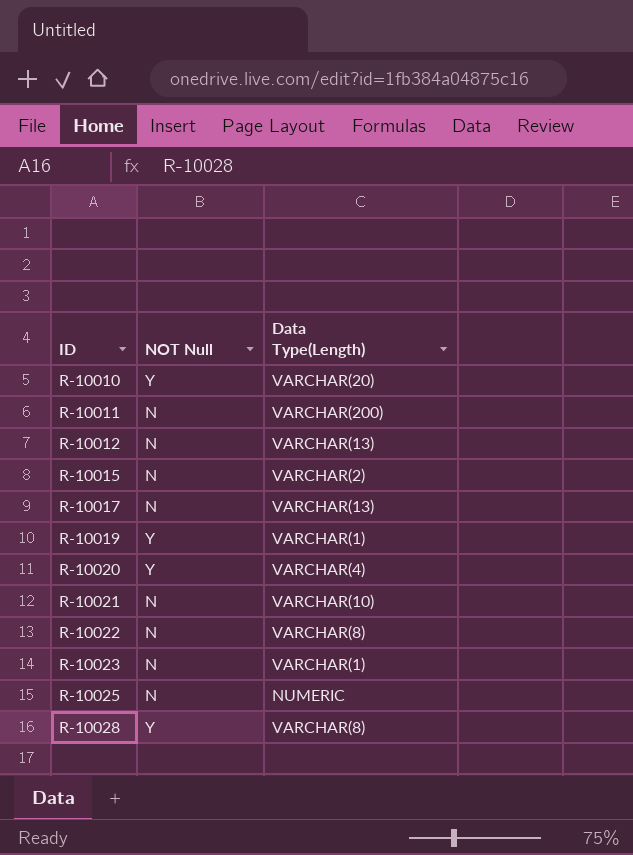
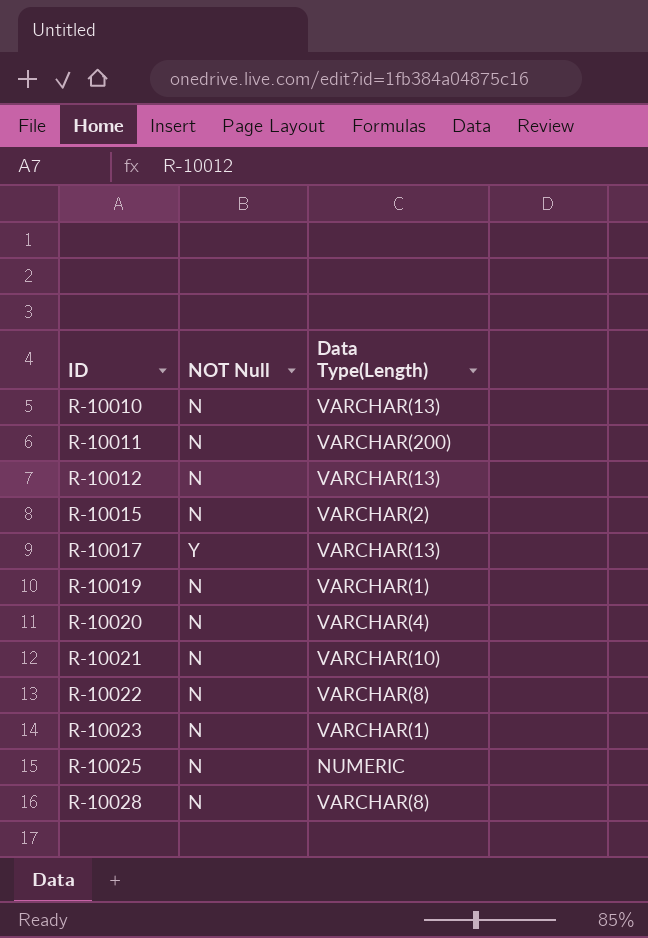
R-10010 | NOT Null: Y -> N
R-10010 | Data Type(Length): VARCHAR(20) -> VARCHAR(13)
R-10017 | NOT Null: N -> Y
R-10019 | NOT Null: Y -> N
R-10020 | NOT Null: Y -> N
R-10028 | NOT Null: Y -> N

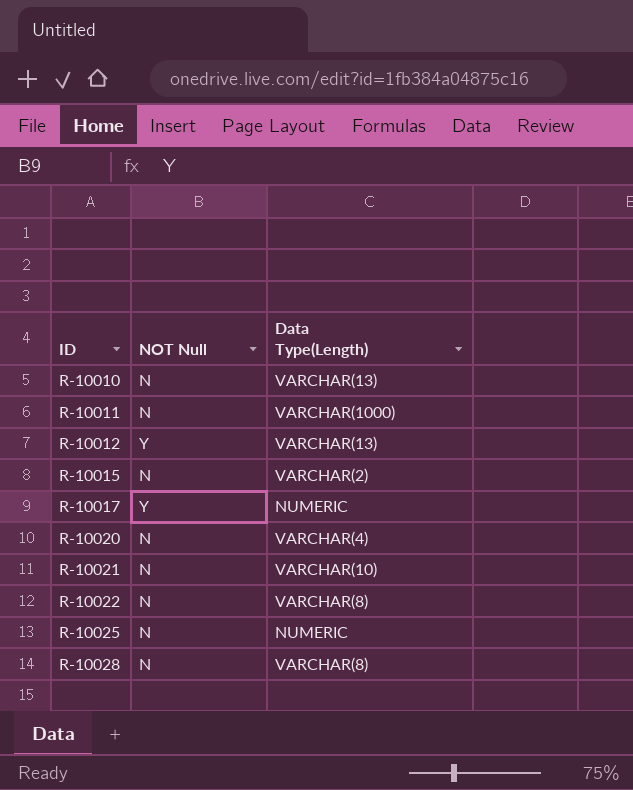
row R-10019: N | VARCHAR(1) -> none
row R-10023: N | VARCHAR(1) -> none
R-10011 | Data Type(Length): VARCHAR(200) -> VARCHAR(1000)
R-10012 | NOT Null: N -> Y
R-10017 | Data Type(Length): VARCHAR(13) -> NUMERIC

